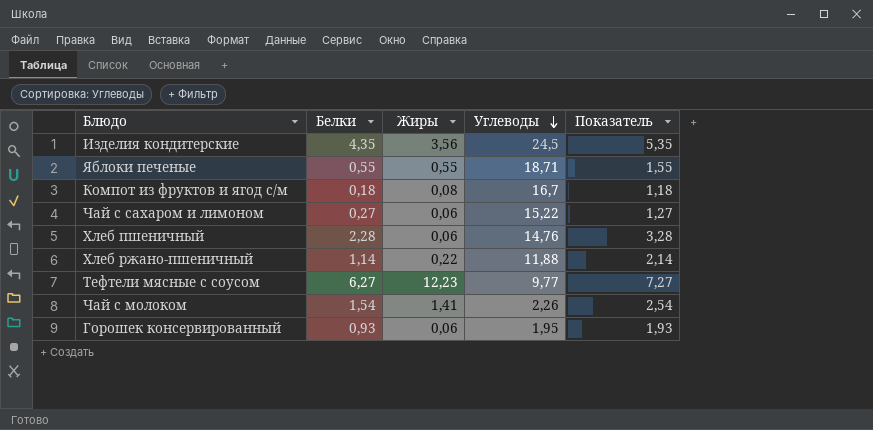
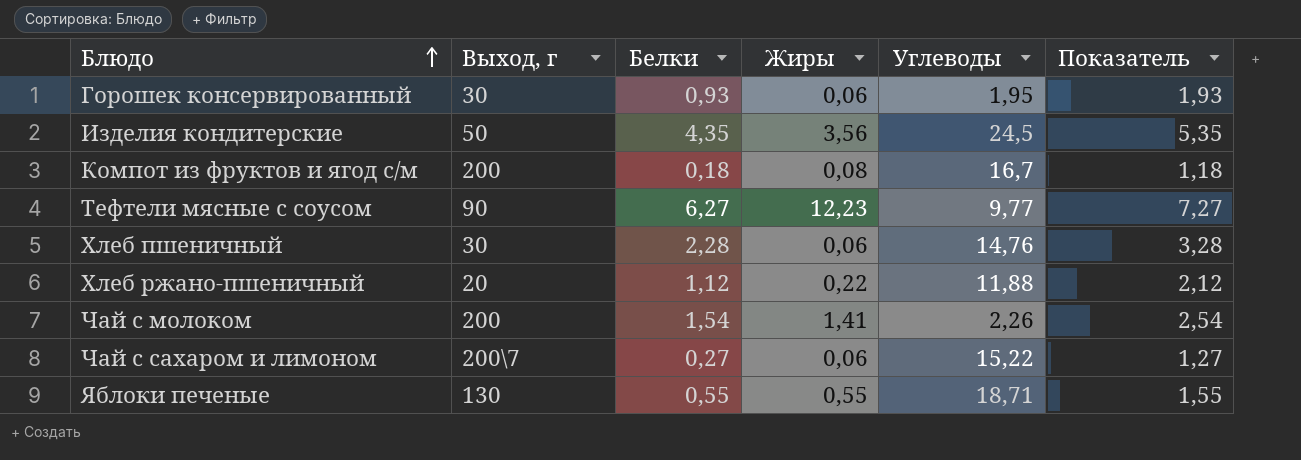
row order: Углеводы descending -> Блюдо ascending
column Выход, г | position: none -> 2
Хлеб ржано-пшеничный | Белки: 1,14 -> 1,12
Хлеб ржано-пшеничный | Показатель: 2,14 -> 2,12

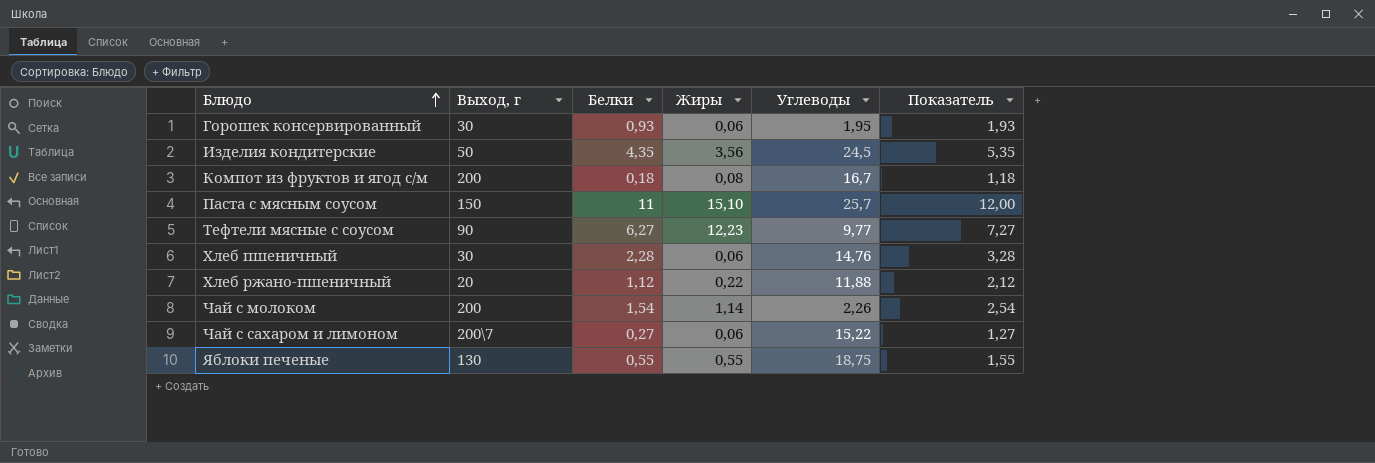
row Паста с мясным соусом: none -> 150 | 11 | 15,10 | 25,7 | 12,00
Чай с молоком | Жиры: 1,41 -> 1,14
Яблоки печеные | Углеводы: 18,71 -> 18,75

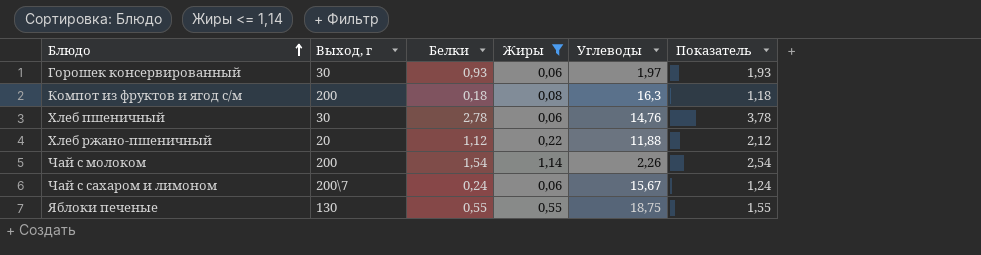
filter: none -> Жиры <= 1,14
Горошек консервированный | Углеводы: 1,95 -> 1,97
Компот из фруктов и ягод с/м | Углеводы: 16,7 -> 16,3
Хлеб пшеничный | Белки: 2,28 -> 2,78
Хлеб пшеничный | Показатель: 3,28 -> 3,78
Чай с сахаром и лимоном | Белки: 0,27 -> 0,24
Чай с сахаром и лимоном | Углеводы: 15,22 -> 15,67
Чай с сахаром и лимоном | Показатель: 1,27 -> 1,24

